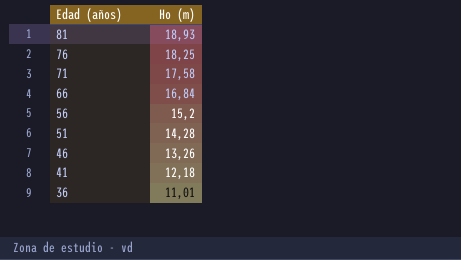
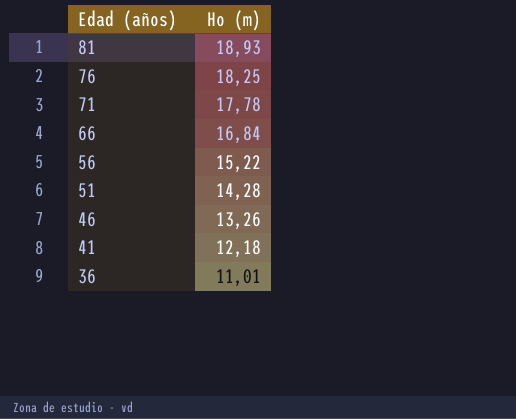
71 | Ho (m): 17,58 -> 17,78
56 | Ho (m): 15,2 -> 15,22

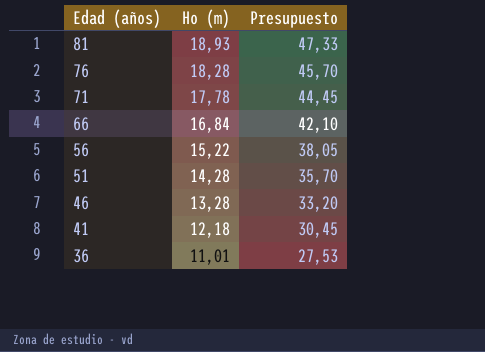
column Presupuesto | formula: none -> [Ho (m)] * 2,5
76 | Ho (m): 18,25 -> 18,28
46 | Ho (m): 13,26 -> 13,28

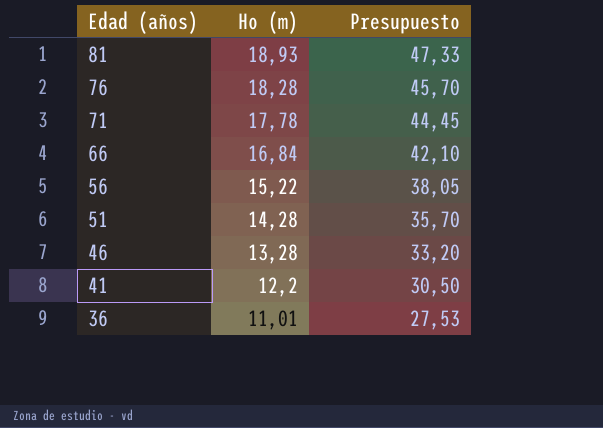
41 | Ho (m): 12,18 -> 12,2
41 | Presupuesto: 30,45 -> 30,50

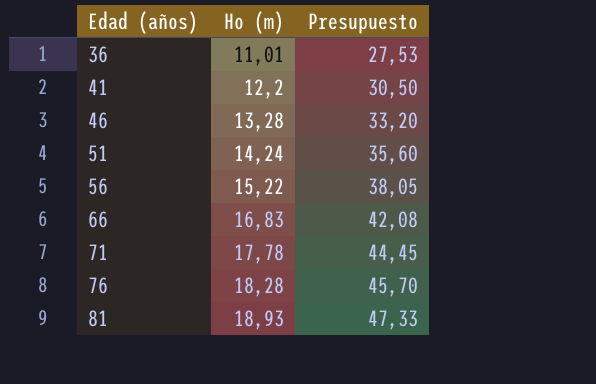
row order: Edad (años) descending -> Edad (años) ascending
51 | Ho (m): 14,28 -> 14,24
51 | Presupuesto: 35,70 -> 35,60
66 | Ho (m): 16,84 -> 16,83
66 | Presupuesto: 42,10 -> 42,08

